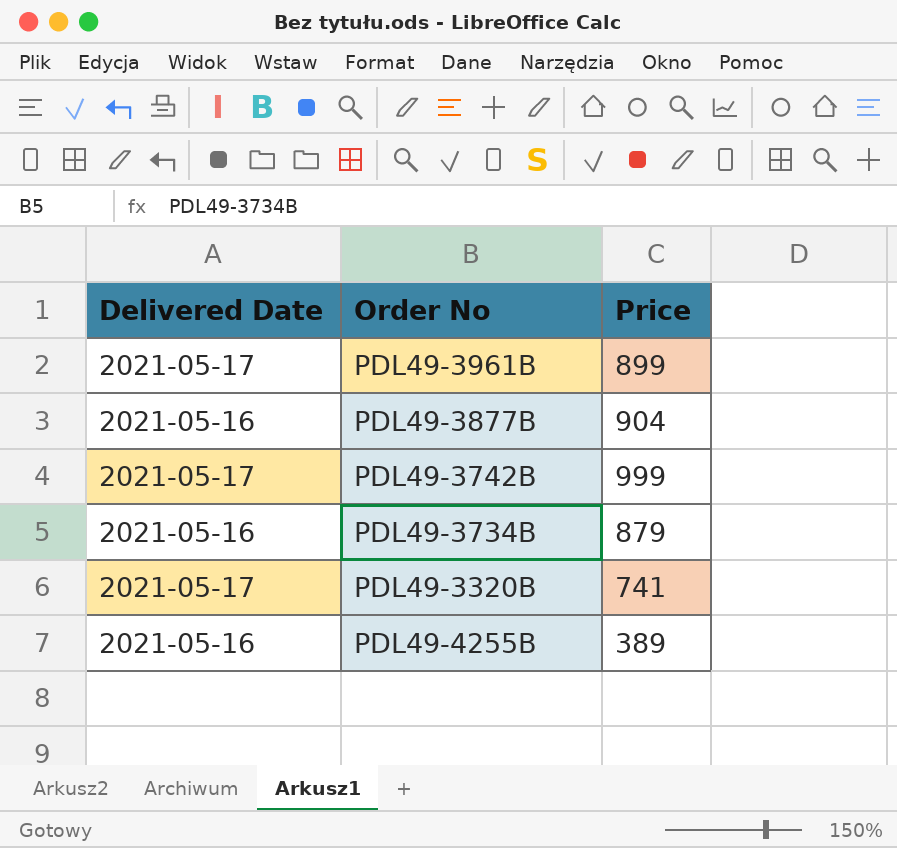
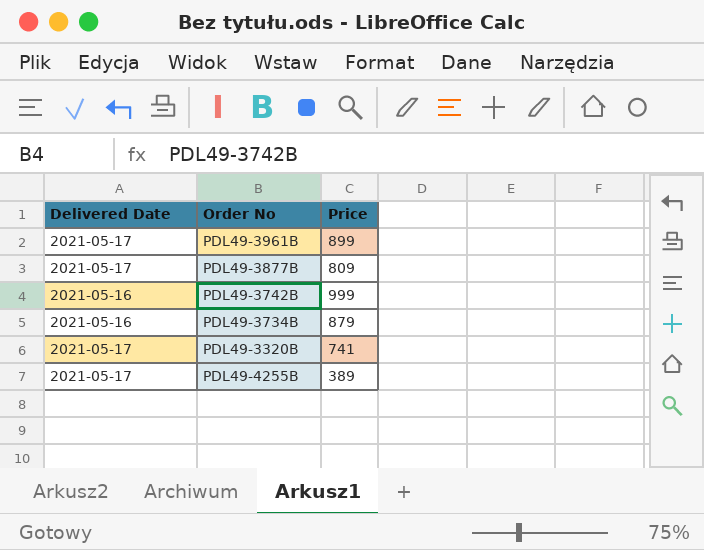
PDL49-3877B | Delivered Date: 2021-05-16 -> 2021-05-17
PDL49-3877B | Price: 904 -> 809
PDL49-3742B | Delivered Date: 2021-05-17 -> 2021-05-16
PDL49-4255B | Delivered Date: 2021-05-16 -> 2021-05-17

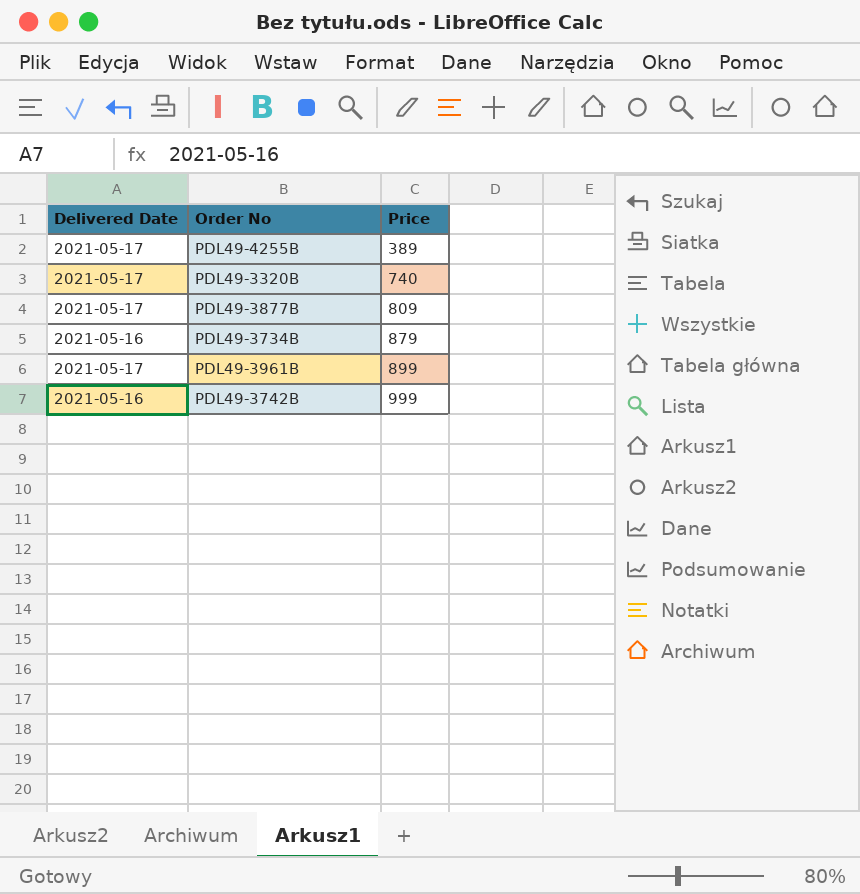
row order: none -> Price ascending
PDL49-3320B | Price: 741 -> 740

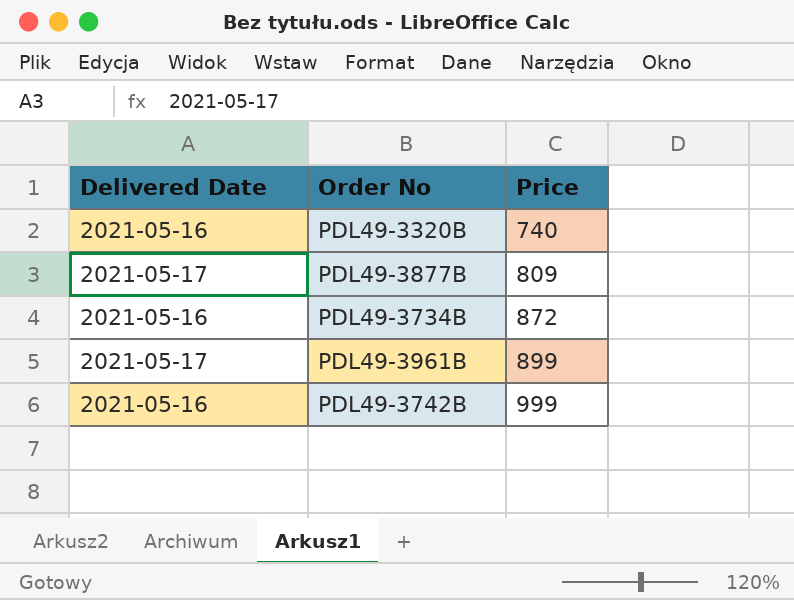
row PDL49-4255B: 2021-05-17 | 389 -> none
PDL49-3320B | Delivered Date: 2021-05-17 -> 2021-05-16
PDL49-3734B | Price: 879 -> 872

